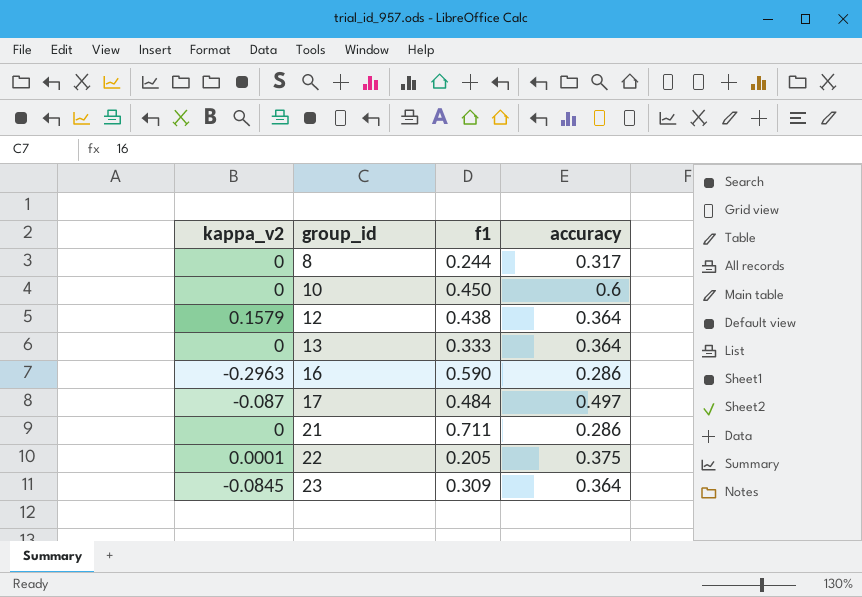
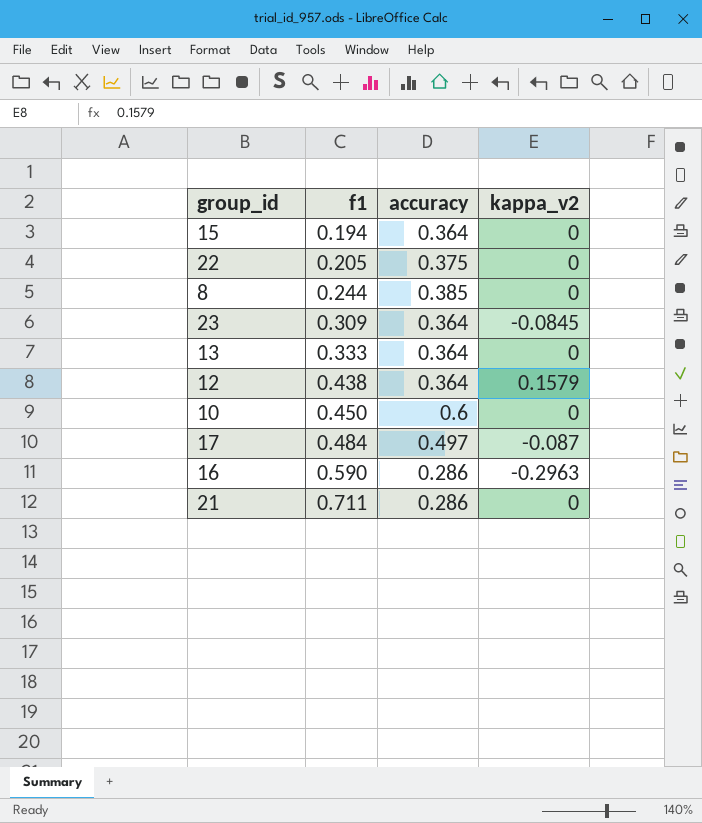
row order: group_id ascending -> f1 ascending
column kappa_v2 | position: 1 -> 4
row 15: none -> 0.194 | 0.364 | 0
22 | kappa_v2: 0.0001 -> 0
8 | accuracy: 0.317 -> 0.385

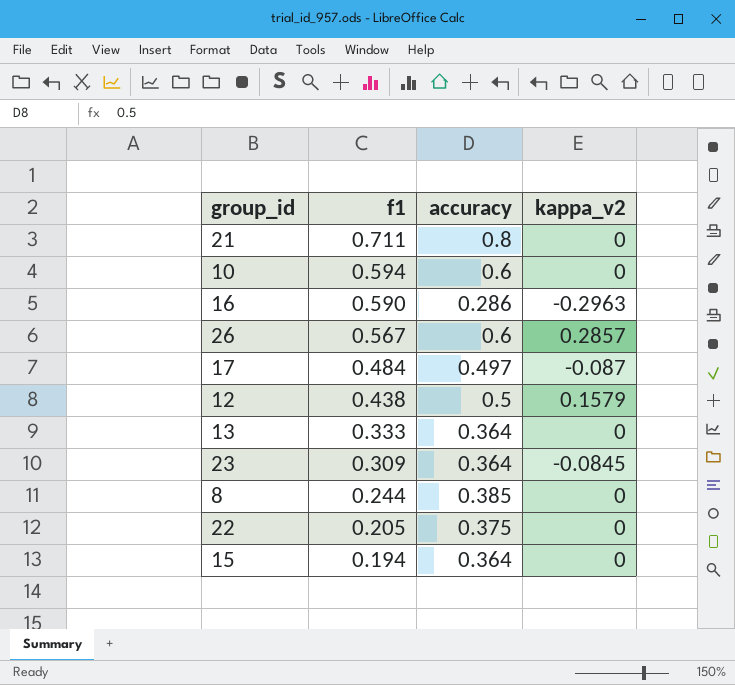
row order: f1 ascending -> f1 descending
21 | accuracy: 0.286 -> 0.8
10 | f1: 0.450 -> 0.594
row 26: none -> 0.567 | 0.6 | 0.2857
12 | accuracy: 0.364 -> 0.5

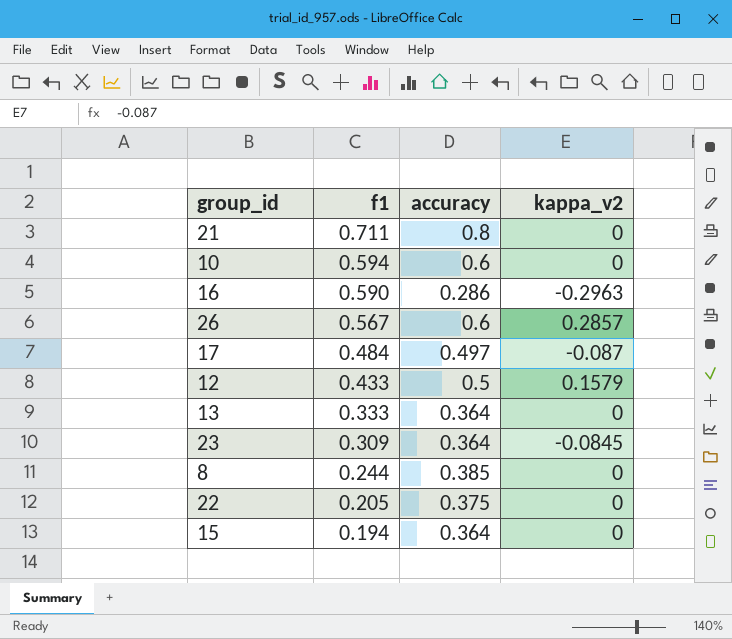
12 | f1: 0.438 -> 0.433

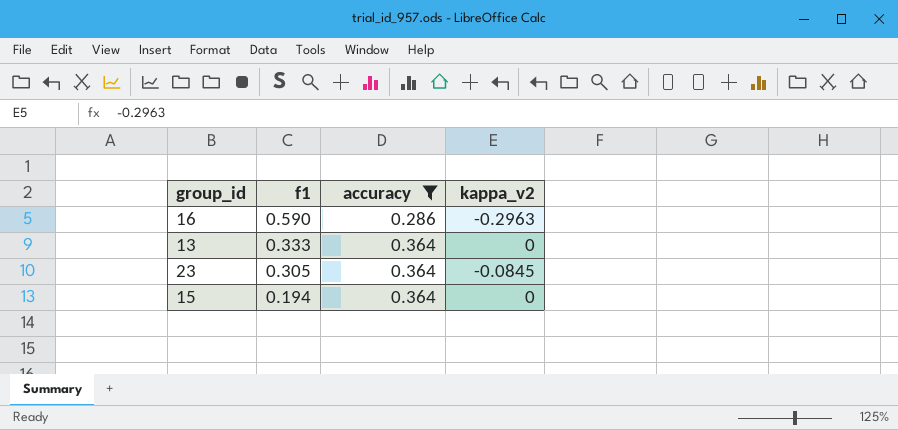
filter: none -> accuracy <= 0.364
23 | f1: 0.309 -> 0.305

